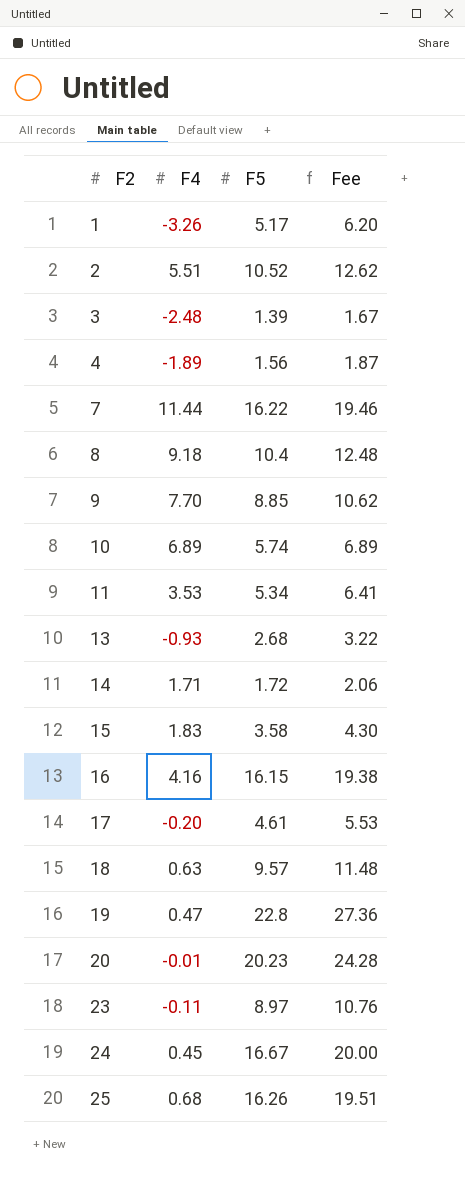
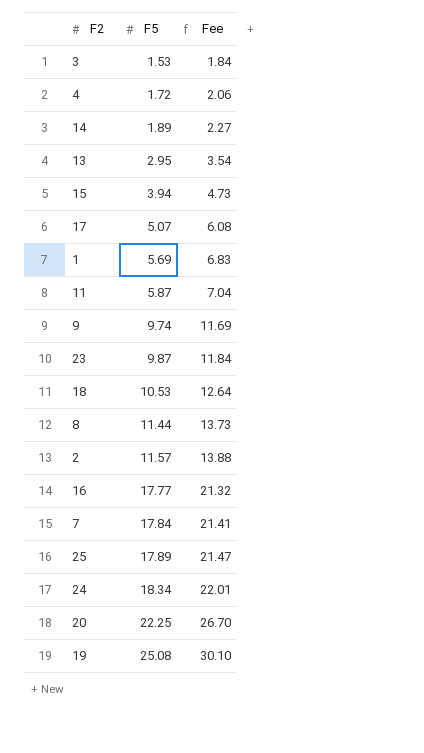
row order: F2 ascending -> F5 ascending
column F4 | position: 2 -> none
row 10: 6.89 | 5.74 | 6.89 -> none
3 | F5: 1.39 -> 1.53
3 | Fee: 1.67 -> 1.84
4 | F5: 1.56 -> 1.72
4 | Fee: 1.87 -> 2.06
14 | F5: 1.72 -> 1.89
14 | Fee: 2.06 -> 2.27
13 | F5: 2.68 -> 2.95
13 | Fee: 3.22 -> 3.54
15 | F5: 3.58 -> 3.94
15 | Fee: 4.30 -> 4.73
17 | F5: 4.61 -> 5.07
17 | Fee: 5.53 -> 6.08
1 | F5: 5.17 -> 5.69
1 | Fee: 6.20 -> 6.83
11 | F5: 5.34 -> 5.87
11 | Fee: 6.41 -> 7.04
9 | F5: 8.85 -> 9.74
9 | Fee: 10.62 -> 11.69
23 | F5: 8.97 -> 9.87
23 | Fee: 10.76 -> 11.84
18 | F5: 9.57 -> 10.53
18 | Fee: 11.48 -> 12.64
8 | F5: 10.4 -> 11.44
8 | Fee: 12.48 -> 13.73
2 | F5: 10.52 -> 11.57
2 | Fee: 12.62 -> 13.88
16 | F5: 16.15 -> 17.77
16 | Fee: 19.38 -> 21.32
7 | F5: 16.22 -> 17.84
7 | Fee: 19.46 -> 21.41
25 | F5: 16.26 -> 17.89
25 | Fee: 19.51 -> 21.47
24 | F5: 16.67 -> 18.34
24 | Fee: 20.00 -> 22.01
20 | F5: 20.23 -> 22.25
20 | Fee: 24.28 -> 26.70
19 | F5: 22.8 -> 25.08
19 | Fee: 27.36 -> 30.10

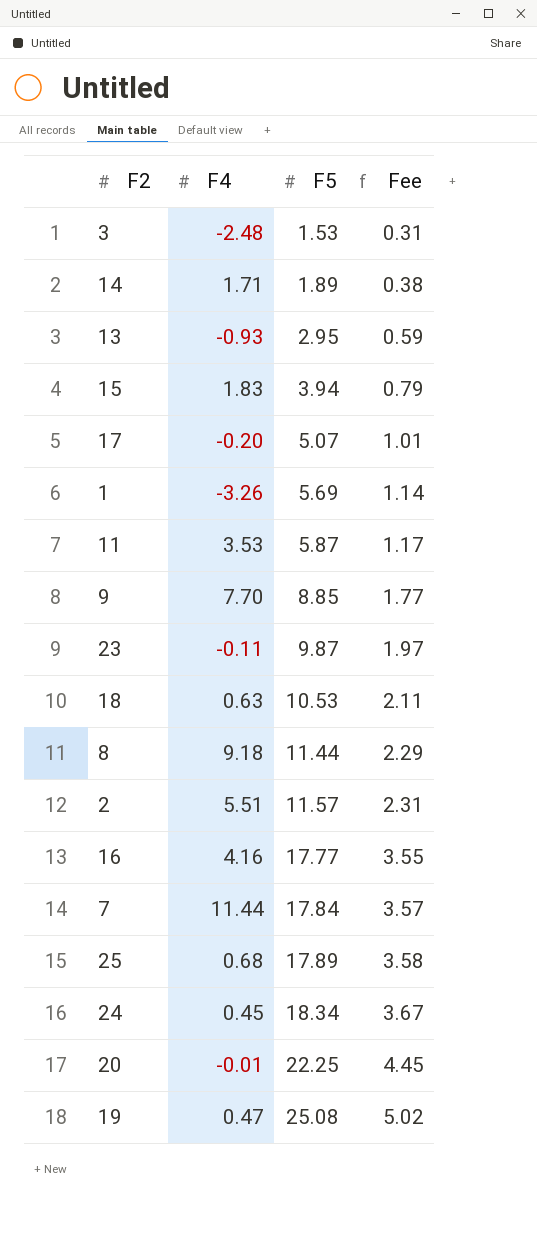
column F4 | position: none -> 2
column Fee | formula: [F5] * 1.2 -> [F5] * 0.2
row 4: 1.72 | 2.06 -> none
9 | F5: 9.74 -> 8.85

